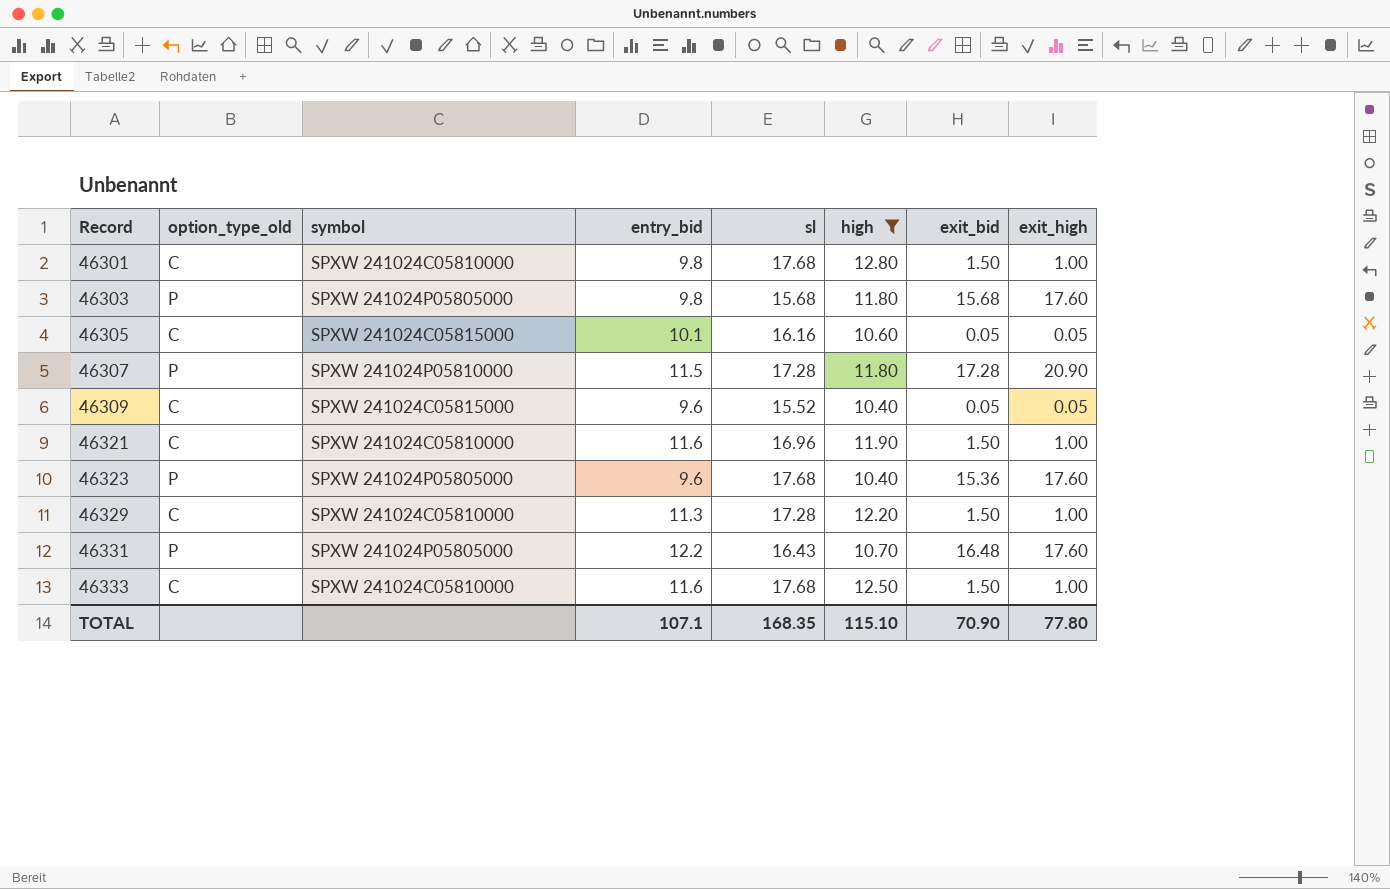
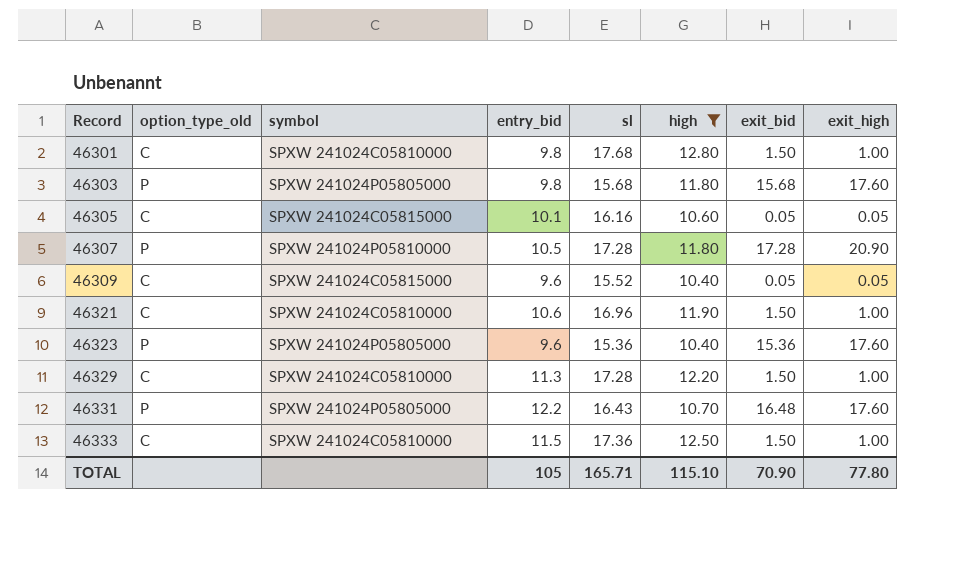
46307 | entry_bid: 11.5 -> 10.5
46321 | entry_bid: 11.6 -> 10.6
46323 | sl: 17.68 -> 15.36
46333 | entry_bid: 11.6 -> 11.5
46333 | sl: 17.68 -> 17.36
TOTAL | entry_bid: 107.1 -> 105
TOTAL | sl: 168.35 -> 165.71

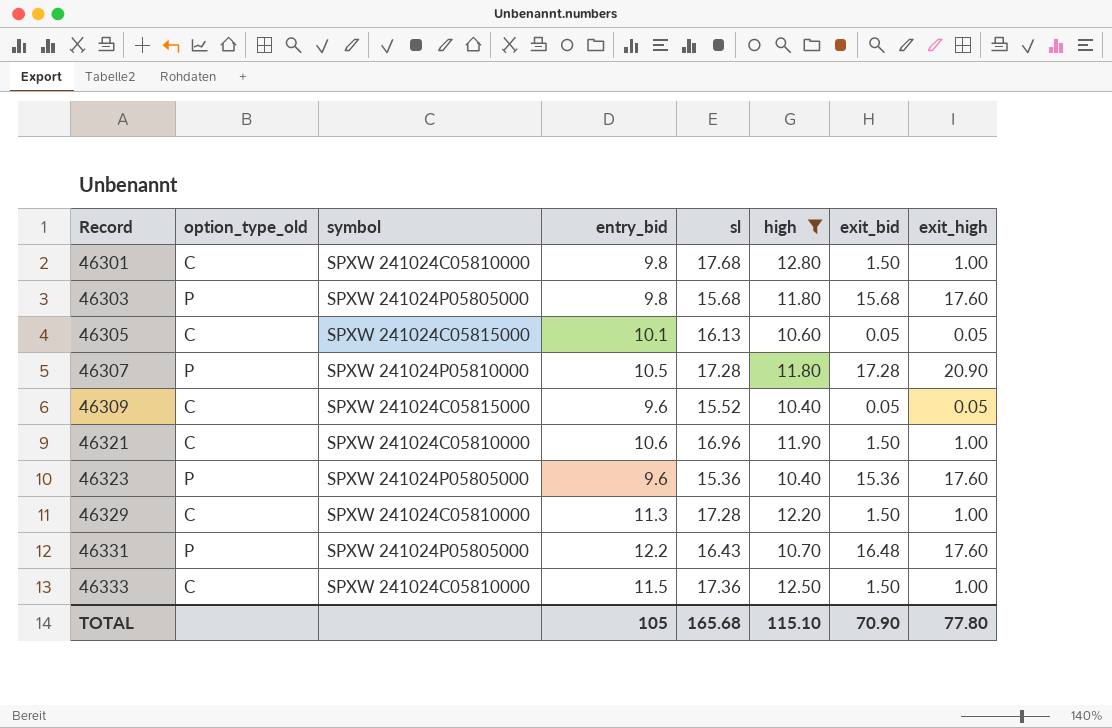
46305 | sl: 16.16 -> 16.13
TOTAL | sl: 165.71 -> 165.68

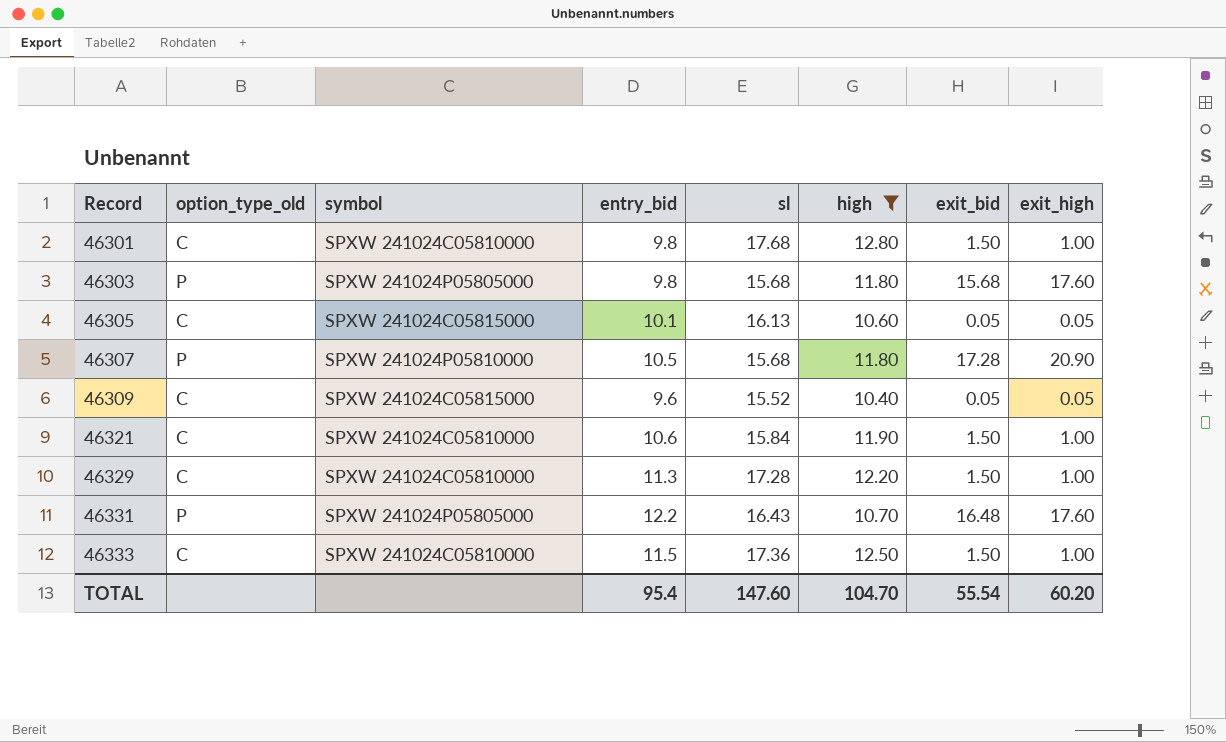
row 46323: P | SPXW 241024P05805000 | 9.6 | 15.36 | 10.40 | 15.36 | 17.60 -> none
46307 | sl: 17.28 -> 15.68
46321 | sl: 16.96 -> 15.84
TOTAL | entry_bid: 105 -> 95.4
TOTAL | sl: 165.68 -> 147.60
TOTAL | high: 115.10 -> 104.70
TOTAL | exit_bid: 70.90 -> 55.54
TOTAL | exit_high: 77.80 -> 60.20

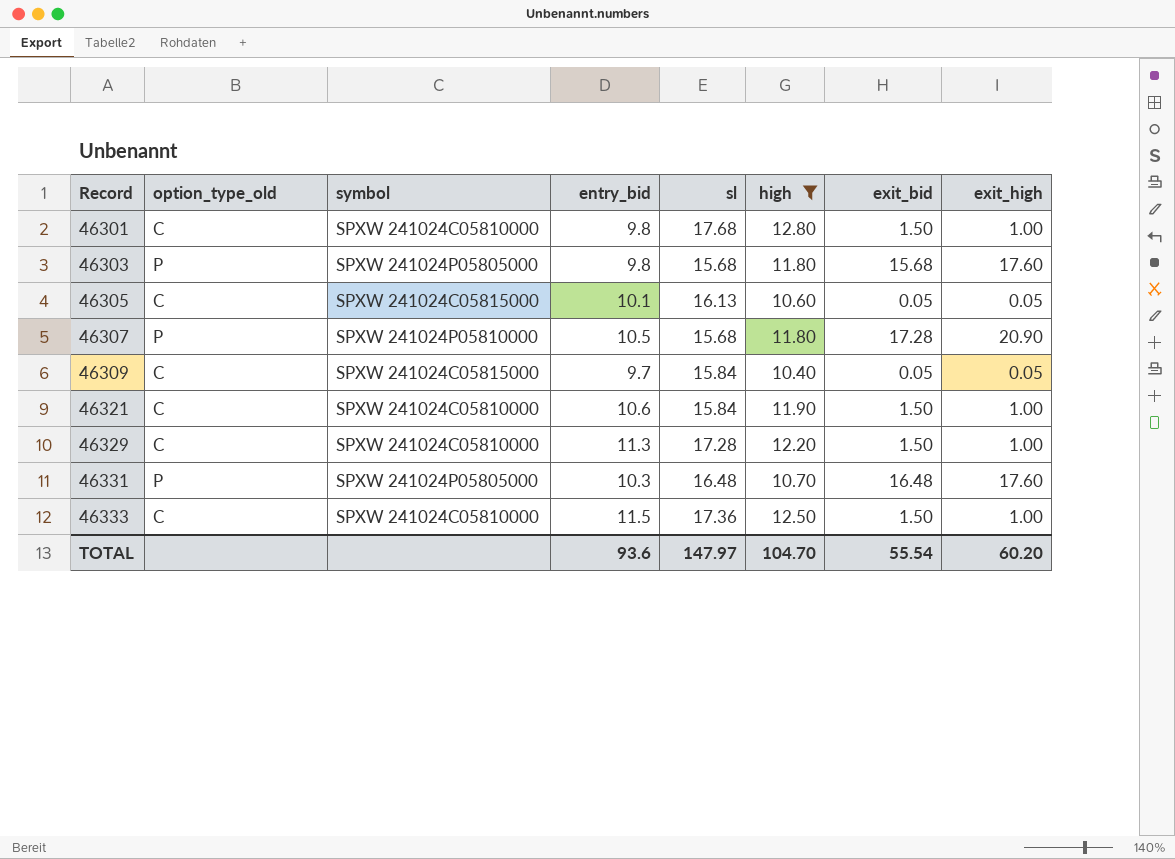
46309 | entry_bid: 9.6 -> 9.7
46309 | sl: 15.52 -> 15.84
46331 | entry_bid: 12.2 -> 10.3
46331 | sl: 16.43 -> 16.48
TOTAL | entry_bid: 95.4 -> 93.6
TOTAL | sl: 147.60 -> 147.97

